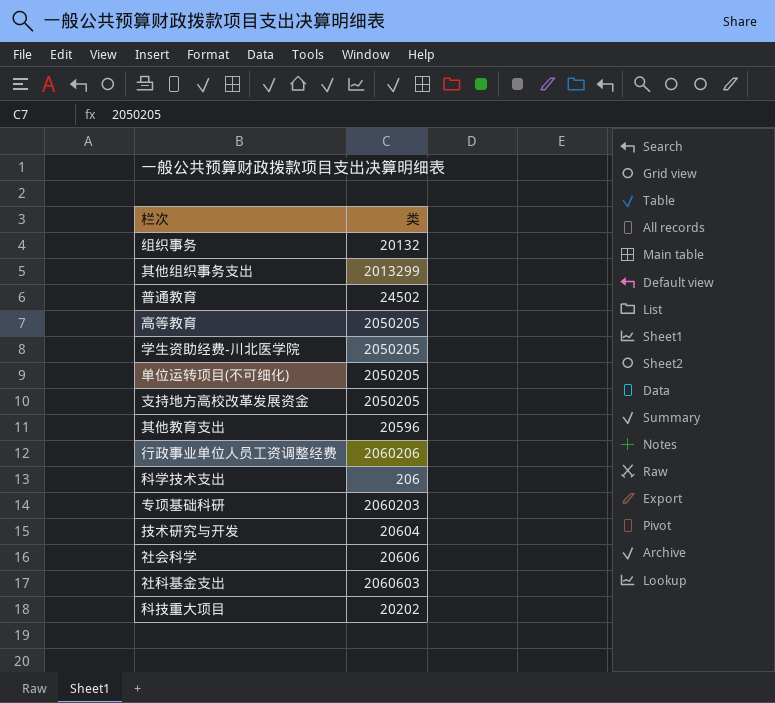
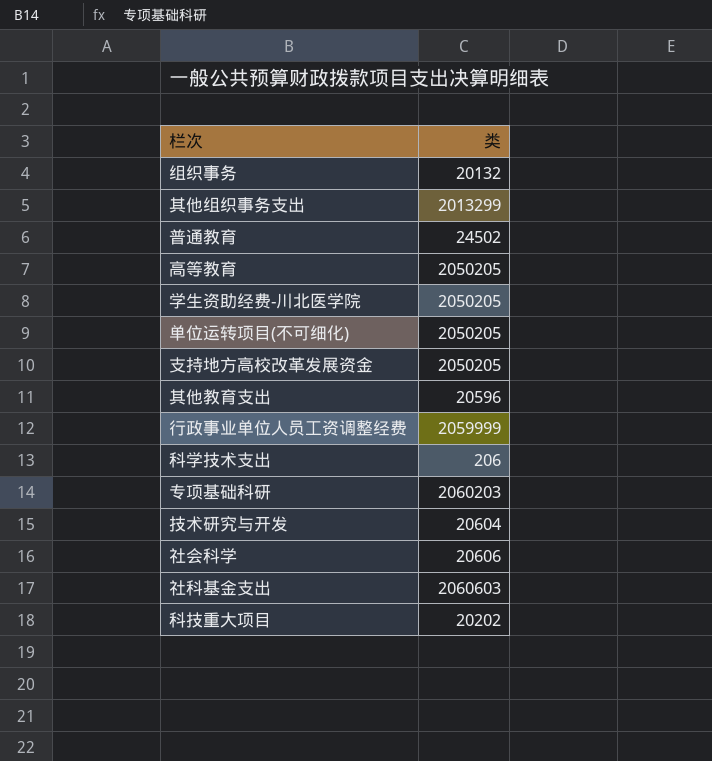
行政事业单位人员工资调整经费 | 类: 2060206 -> 2059999

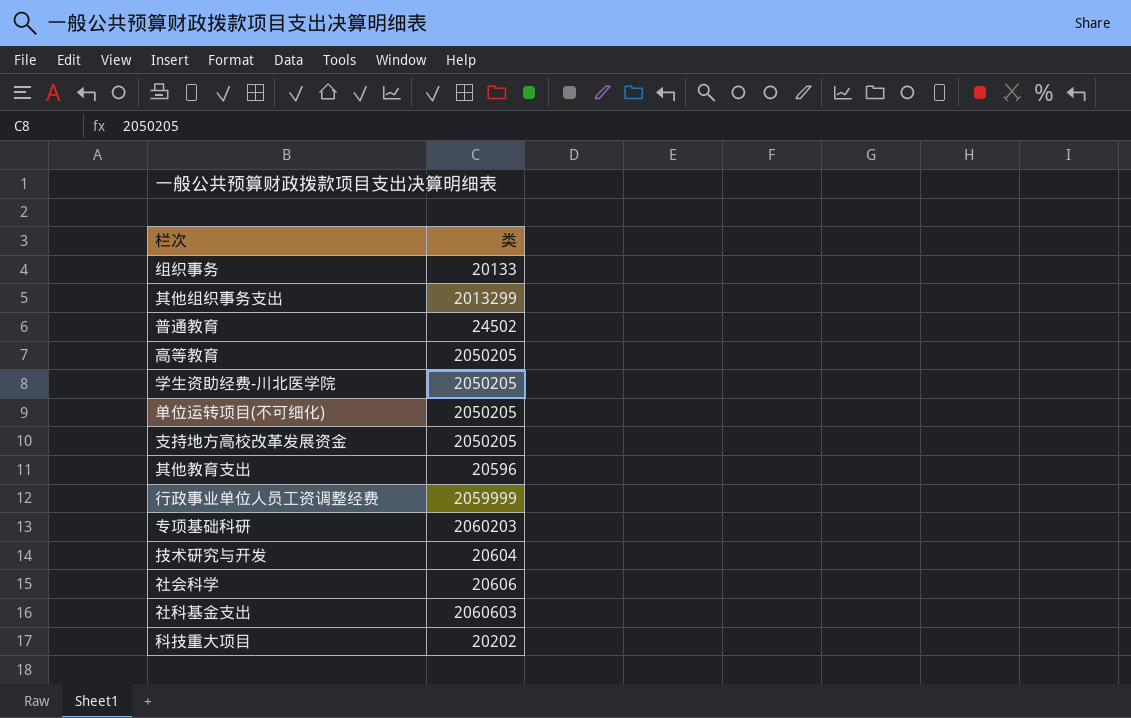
row 科学技术支出: 206 -> none
组织事务 | 类: 20132 -> 20133

